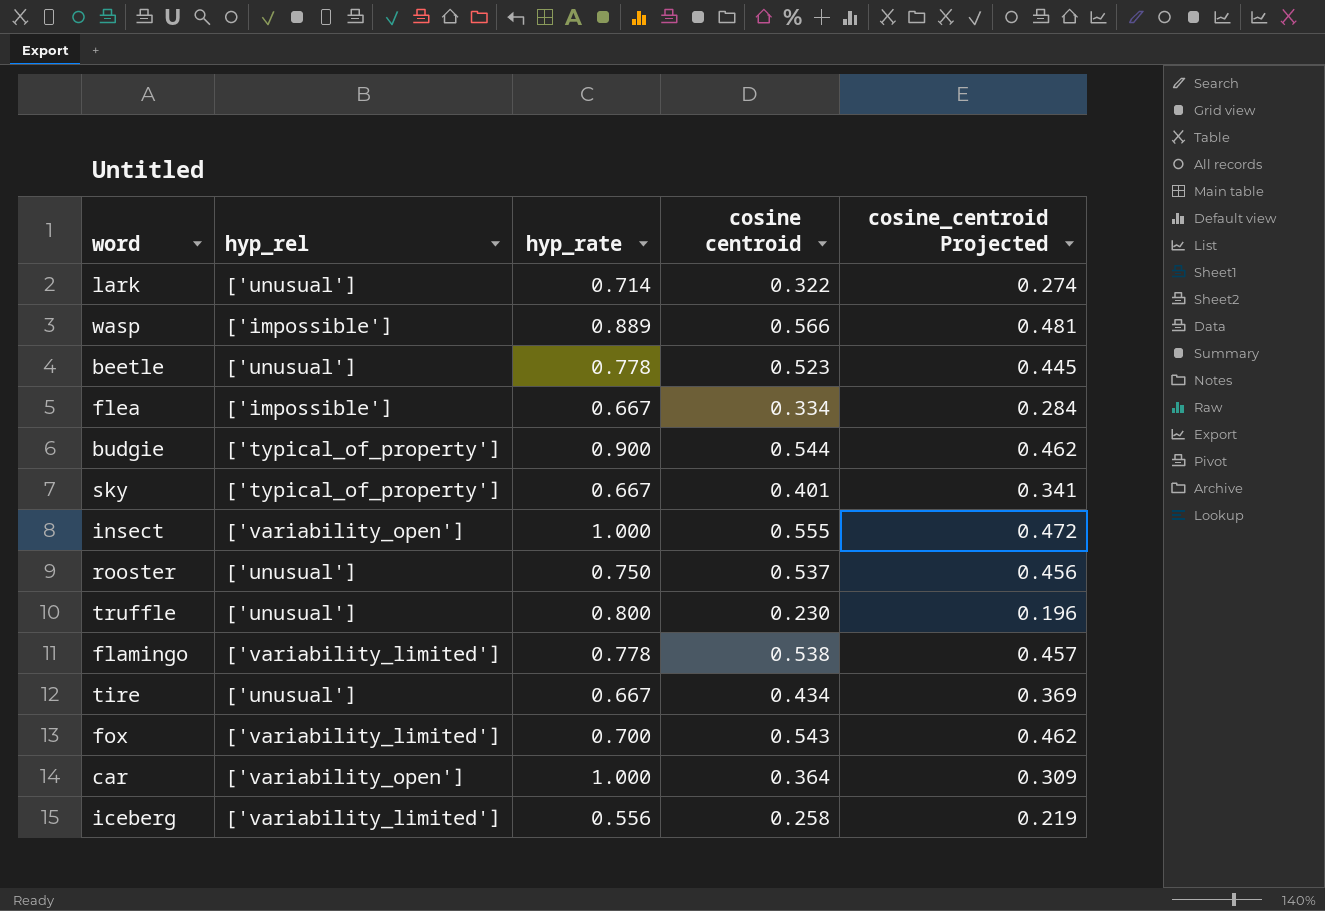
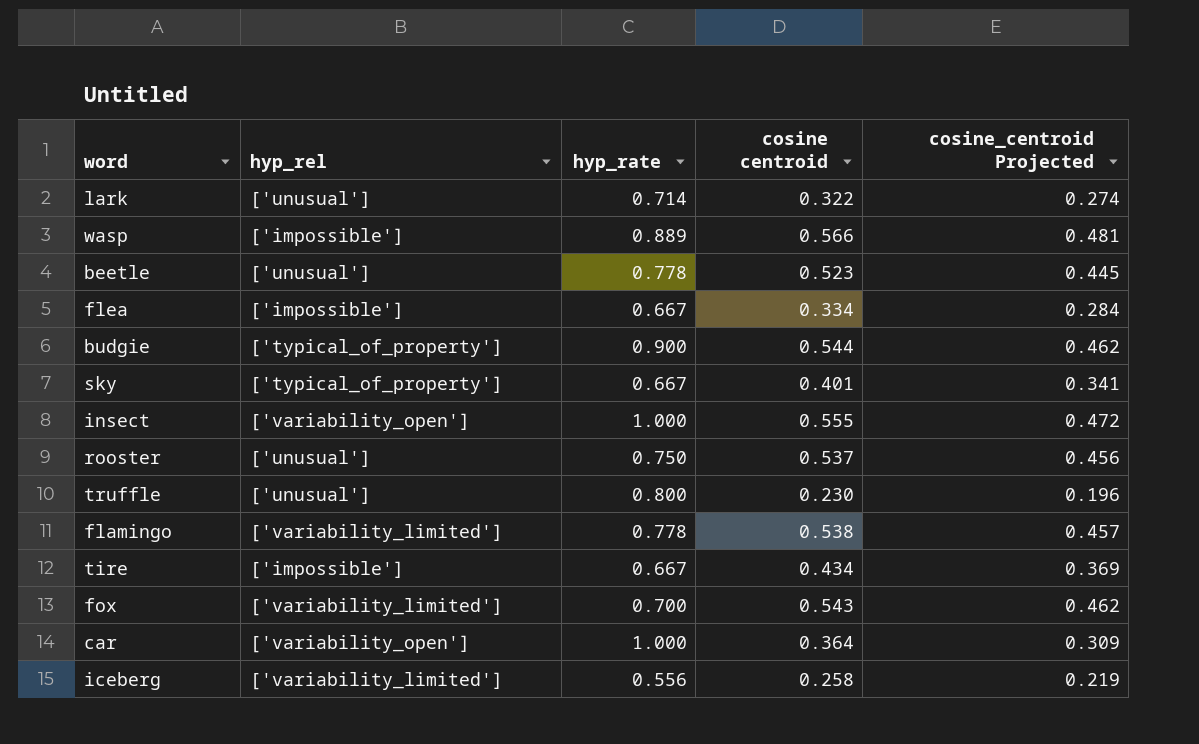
tire | hyp_rel: ['unusual'] -> ['impossible']

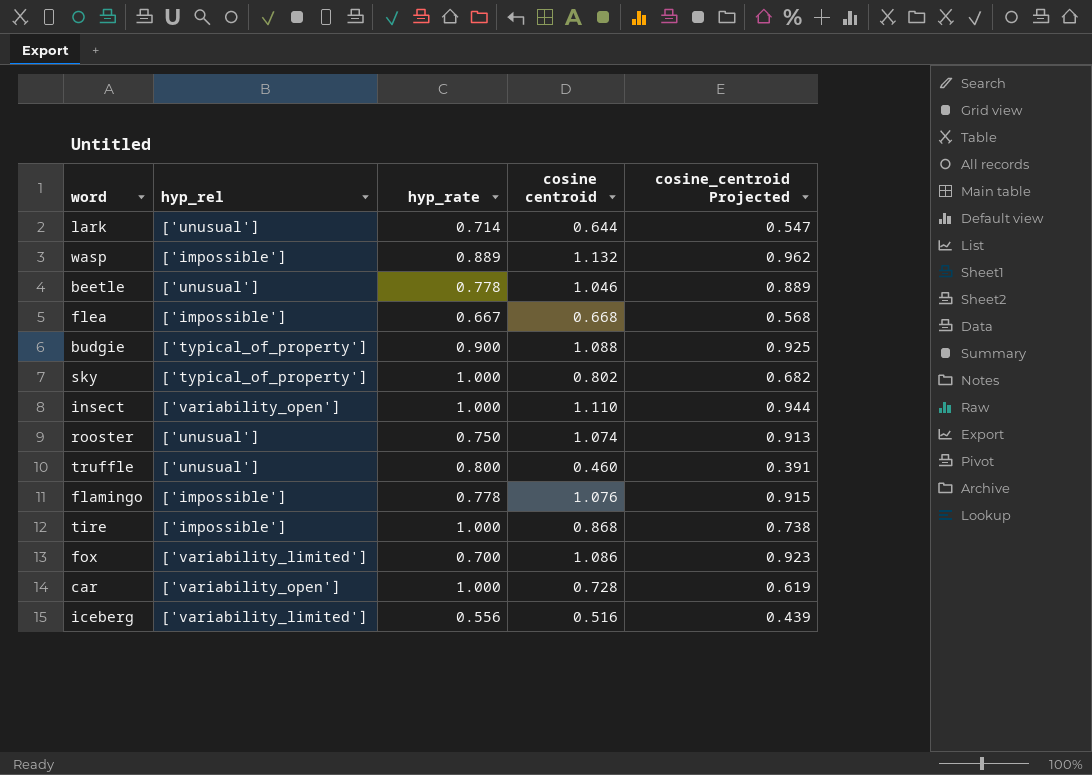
lark | cosine centroid: 0.322 -> 0.644
lark | cosine_centroid Projected: 0.274 -> 0.547
wasp | cosine centroid: 0.566 -> 1.132
wasp | cosine_centroid Projected: 0.481 -> 0.962
beetle | cosine centroid: 0.523 -> 1.046
beetle | cosine_centroid Projected: 0.445 -> 0.889
flea | cosine centroid: 0.334 -> 0.668
flea | cosine_centroid Projected: 0.284 -> 0.568
budgie | cosine centroid: 0.544 -> 1.088
budgie | cosine_centroid Projected: 0.462 -> 0.925
sky | hyp_rate: 0.667 -> 1.000
sky | cosine centroid: 0.401 -> 0.802
sky | cosine_centroid Projected: 0.341 -> 0.682
insect | cosine centroid: 0.555 -> 1.110
insect | cosine_centroid Projected: 0.472 -> 0.944
rooster | cosine centroid: 0.537 -> 1.074
rooster | cosine_centroid Projected: 0.456 -> 0.913
truffle | cosine centroid: 0.230 -> 0.460
truffle | cosine_centroid Projected: 0.196 -> 0.391
flamingo | hyp_rel: ['variability_limited'] -> ['impossible']
flamingo | cosine centroid: 0.538 -> 1.076
flamingo | cosine_centroid Projected: 0.457 -> 0.915
tire | hyp_rate: 0.667 -> 1.000
tire | cosine centroid: 0.434 -> 0.868
tire | cosine_centroid Projected: 0.369 -> 0.738
fox | cosine centroid: 0.543 -> 1.086
fox | cosine_centroid Projected: 0.462 -> 0.923
car | cosine centroid: 0.364 -> 0.728
car | cosine_centroid Projected: 0.309 -> 0.619
iceberg | cosine centroid: 0.258 -> 0.516
iceberg | cosine_centroid Projected: 0.219 -> 0.439

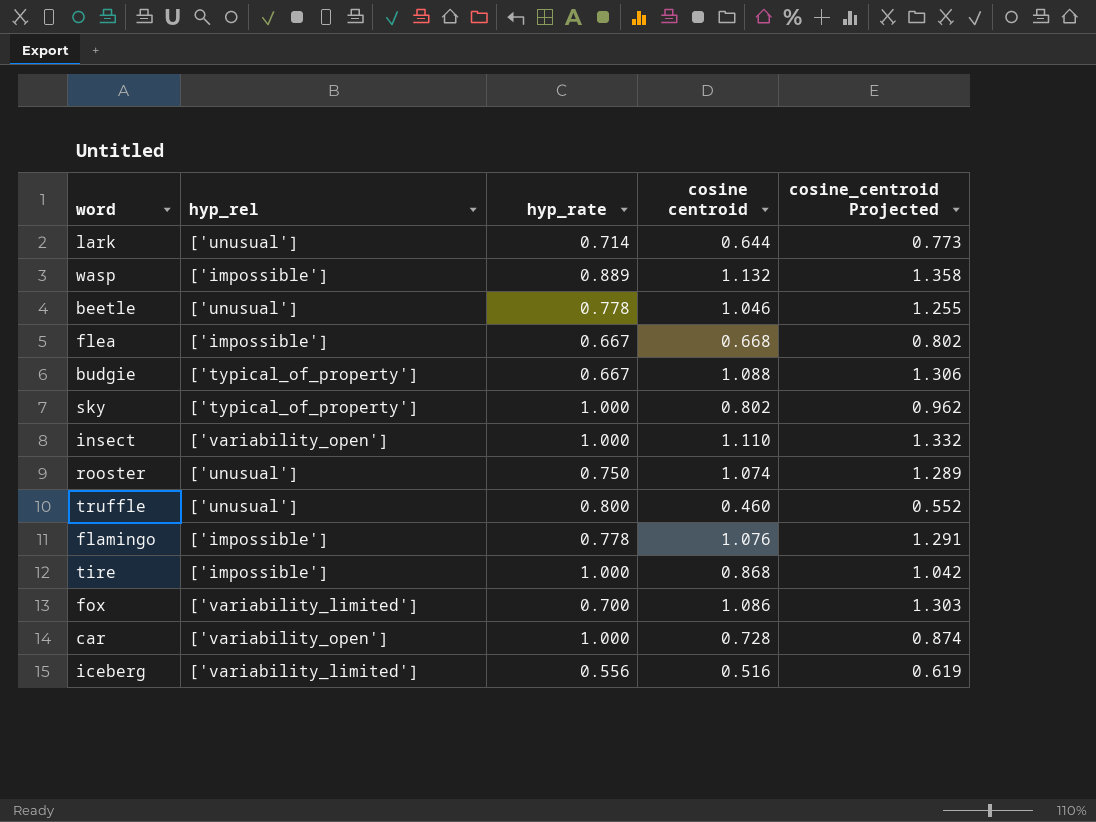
column cosine_centroid Projected | formula: [cosine centroid] * 0.85 -> [cosine centroid] * 1.2
budgie | hyp_rate: 0.900 -> 0.667

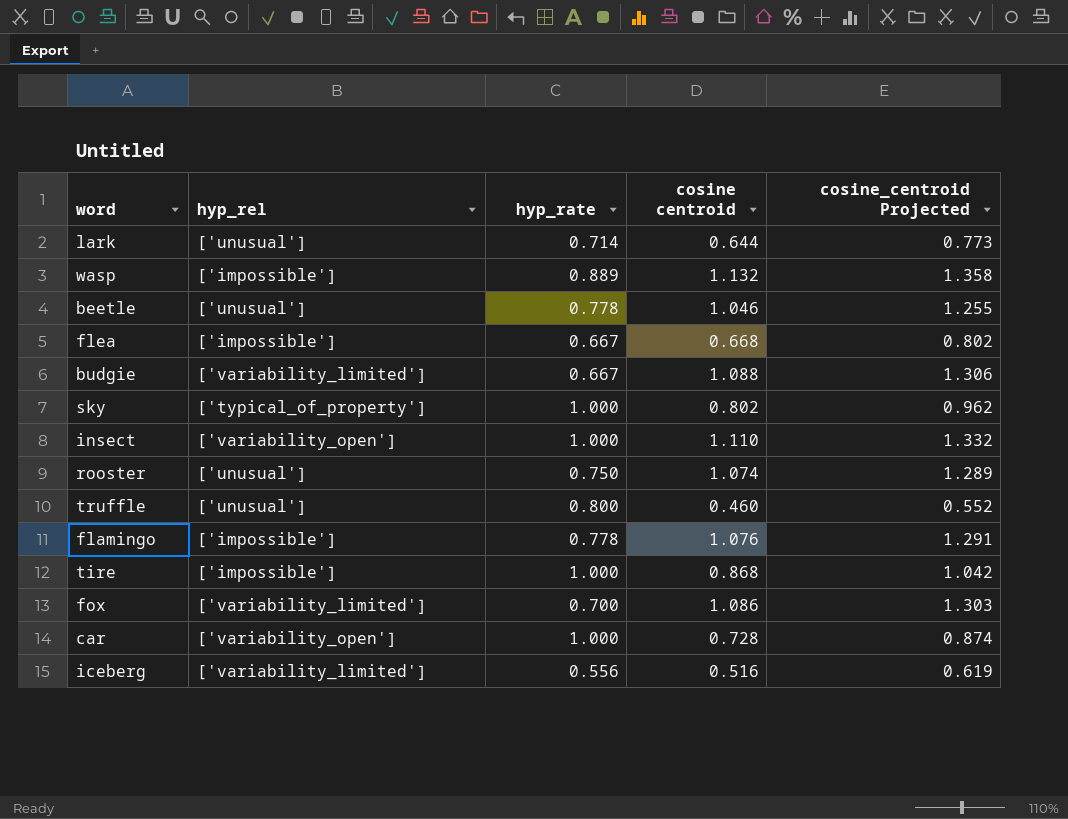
budgie | hyp_rel: ['typical_of_property'] -> ['variability_limited']

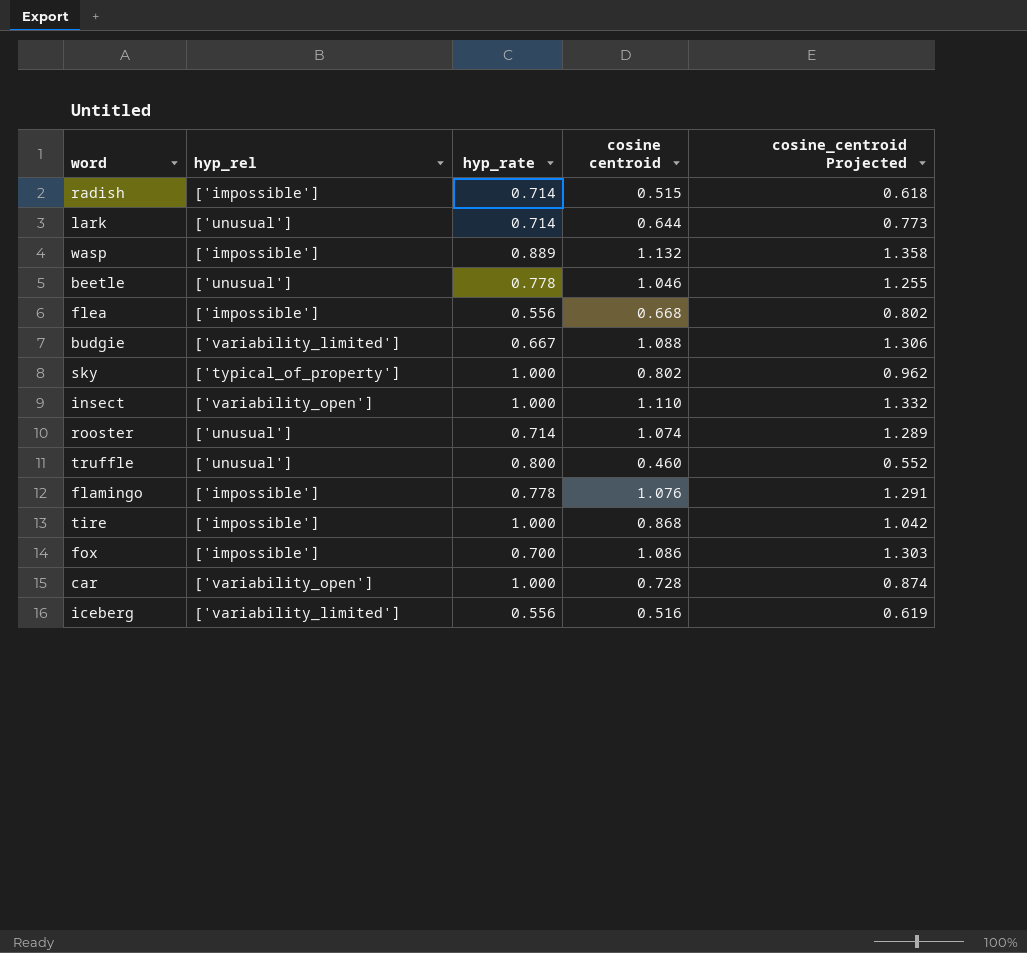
row radish: none -> ['impossible'] | 0.714 | 0.515 | 0.618
flea | hyp_rate: 0.667 -> 0.556
rooster | hyp_rate: 0.750 -> 0.714
fox | hyp_rel: ['variability_limited'] -> ['impossible']

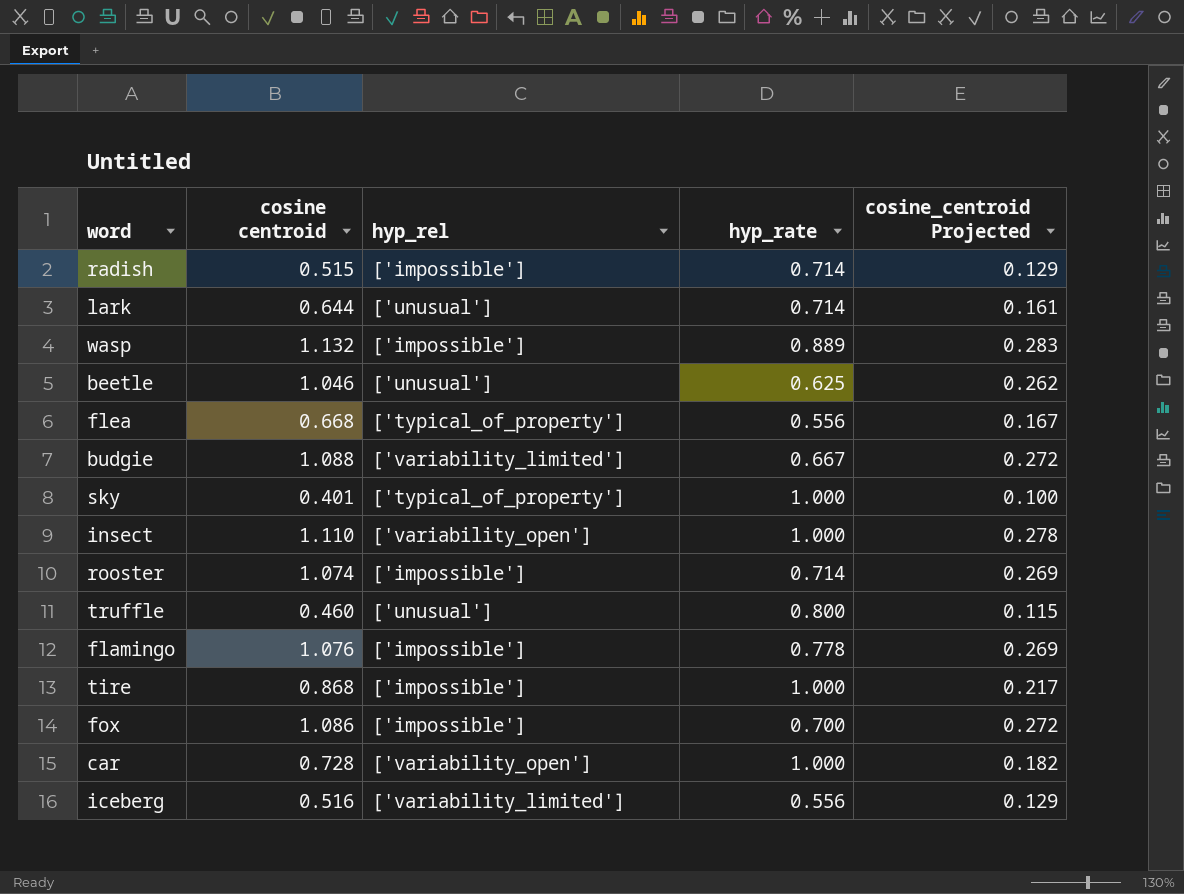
column cosine centroid | position: 4 -> 2
column cosine_centroid Projected | formula: [cosine centroid] * 1.2 -> [cosine centroid] * 0.25
beetle | hyp_rate: 0.778 -> 0.625
flea | hyp_rel: ['impossible'] -> ['typical_of_property']
sky | cosine centroid: 0.802 -> 0.401
rooster | hyp_rel: ['unusual'] -> ['impossible']

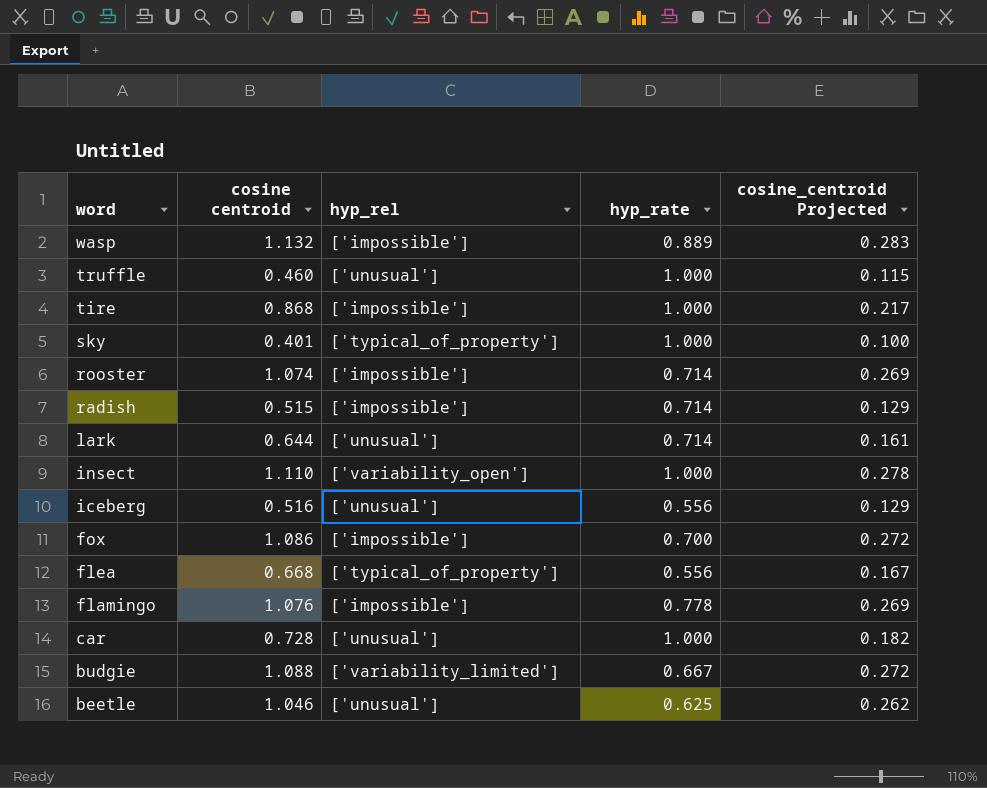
row order: none -> word descending
truffle | hyp_rate: 0.800 -> 1.000
iceberg | hyp_rel: ['variability_limited'] -> ['unusual']
car | hyp_rel: ['variability_open'] -> ['unusual']

